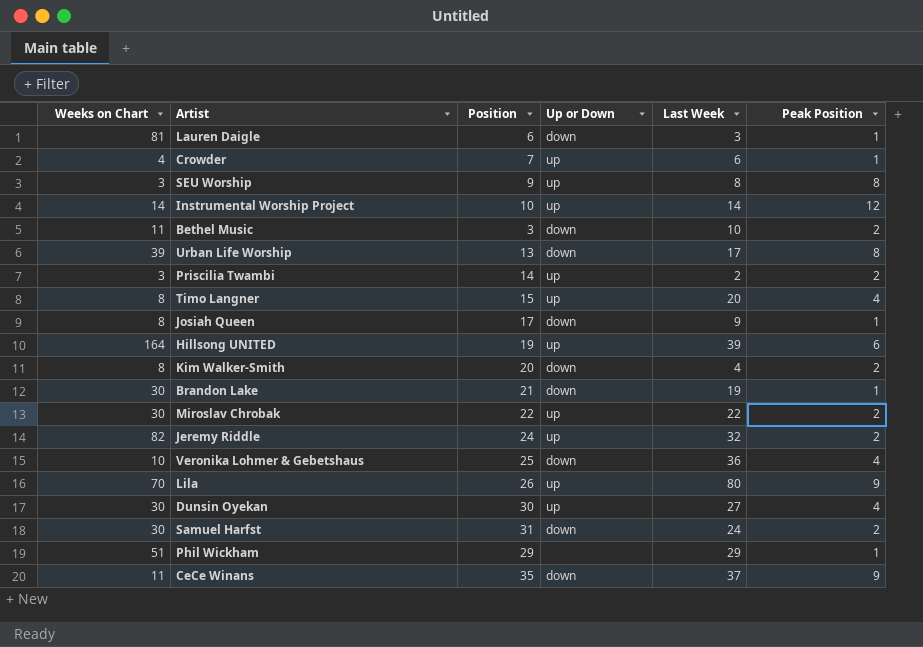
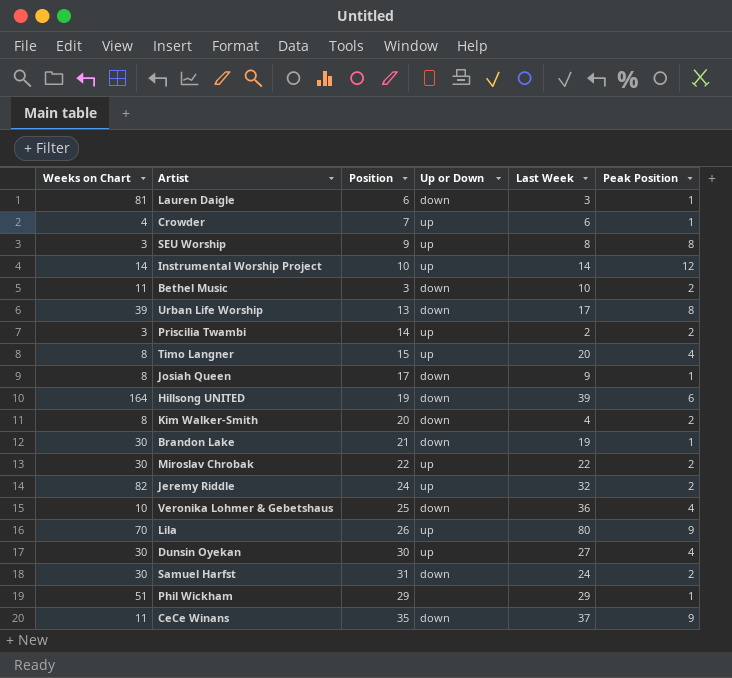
Hillsong UNITED | Up or Down: up -> down

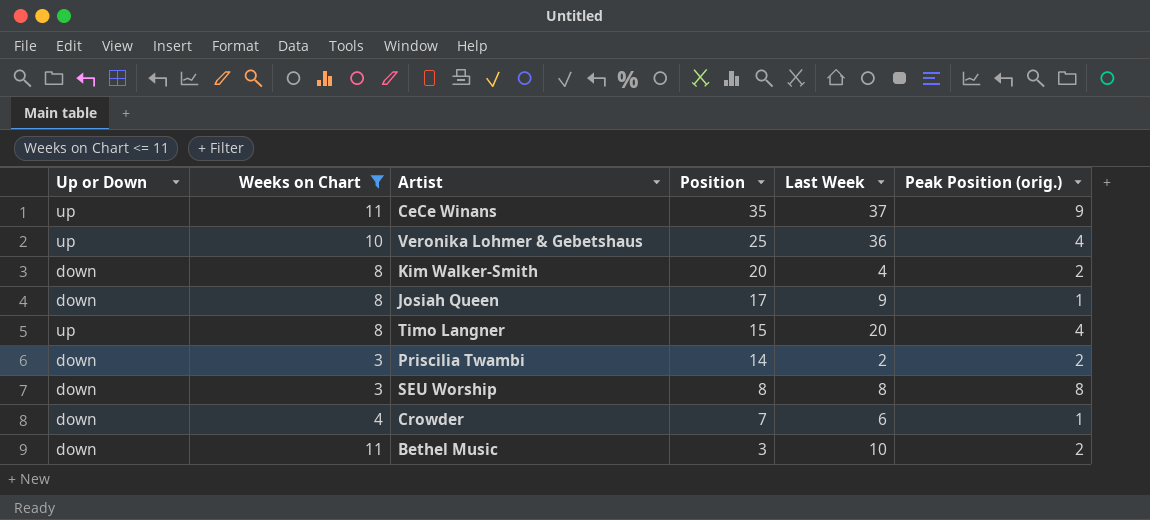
filter: none -> Weeks on Chart <= 11
row order: none -> Position descending
column Up or Down | position: 4 -> 1
column name: Peak Position -> Peak Position (orig.)
CeCe Winans | Up or Down: down -> up
Veronika Lohmer & Gebetshaus | Up or Down: down -> up
Priscilia Twambi | Up or Down: up -> down
SEU Worship | Up or Down: up -> down
SEU Worship | Position: 9 -> 8
Crowder | Up or Down: up -> down

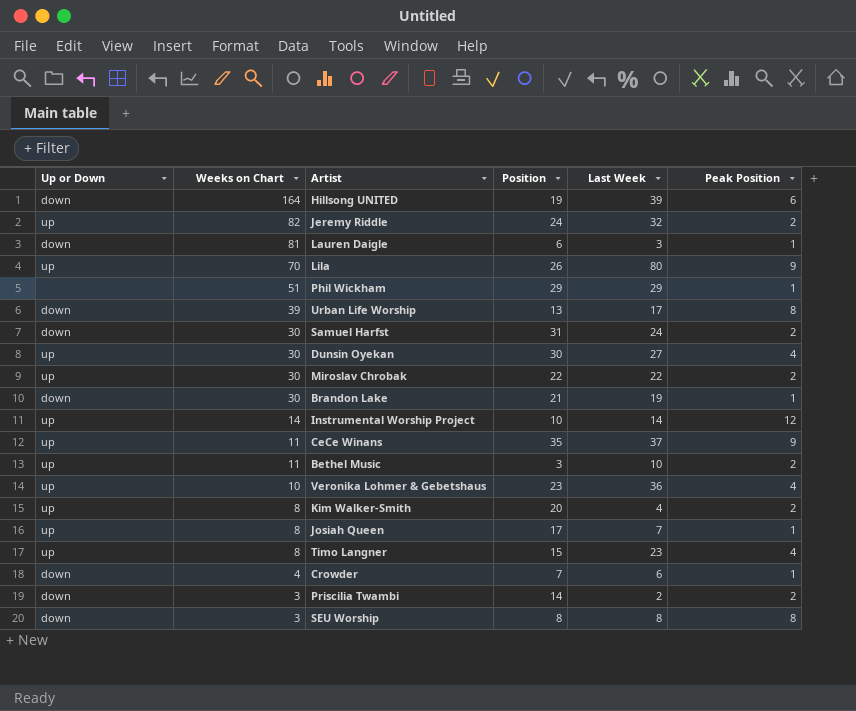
filter: Weeks on Chart <= 11 -> none
row order: Position descending -> Weeks on Chart descending
column name: Peak Position (orig.) -> Peak Position
Bethel Music | Up or Down: down -> up
Veronika Lohmer & Gebetshaus | Position: 25 -> 23
Kim Walker-Smith | Up or Down: down -> up
Josiah Queen | Up or Down: down -> up
Josiah Queen | Last Week: 9 -> 7
Timo Langner | Last Week: 20 -> 23

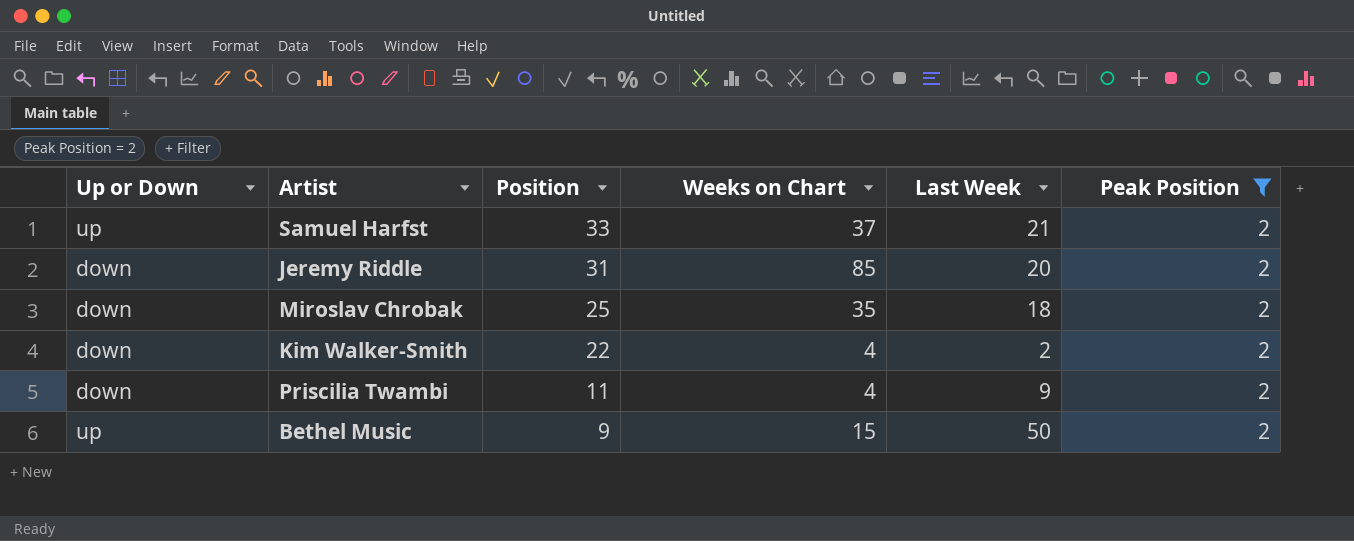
filter: none -> Peak Position = 2
row order: Weeks on Chart descending -> Position descending
column Weeks on Chart | position: 2 -> 4
Samuel Harfst | Up or Down: down -> up
Samuel Harfst | Position: 31 -> 33
Samuel Harfst | Weeks on Chart: 30 -> 37
Samuel Harfst | Last Week: 24 -> 21
Jeremy Riddle | Up or Down: up -> down
Jeremy Riddle | Position: 24 -> 31
Jeremy Riddle | Weeks on Chart: 82 -> 85
Jeremy Riddle | Last Week: 32 -> 20
Miroslav Chrobak | Up or Down: up -> down
Miroslav Chrobak | Position: 22 -> 25
Miroslav Chrobak | Weeks on Chart: 30 -> 35
Miroslav Chrobak | Last Week: 22 -> 18
Kim Walker-Smith | Up or Down: up -> down
Kim Walker-Smith | Position: 20 -> 22
Kim Walker-Smith | Weeks on Chart: 8 -> 4
Kim Walker-Smith | Last Week: 4 -> 2
Priscilia Twambi | Position: 14 -> 11
Priscilia Twambi | Weeks on Chart: 3 -> 4
Priscilia Twambi | Last Week: 2 -> 9
Bethel Music | Position: 3 -> 9
Bethel Music | Weeks on Chart: 11 -> 15
Bethel Music | Last Week: 10 -> 50

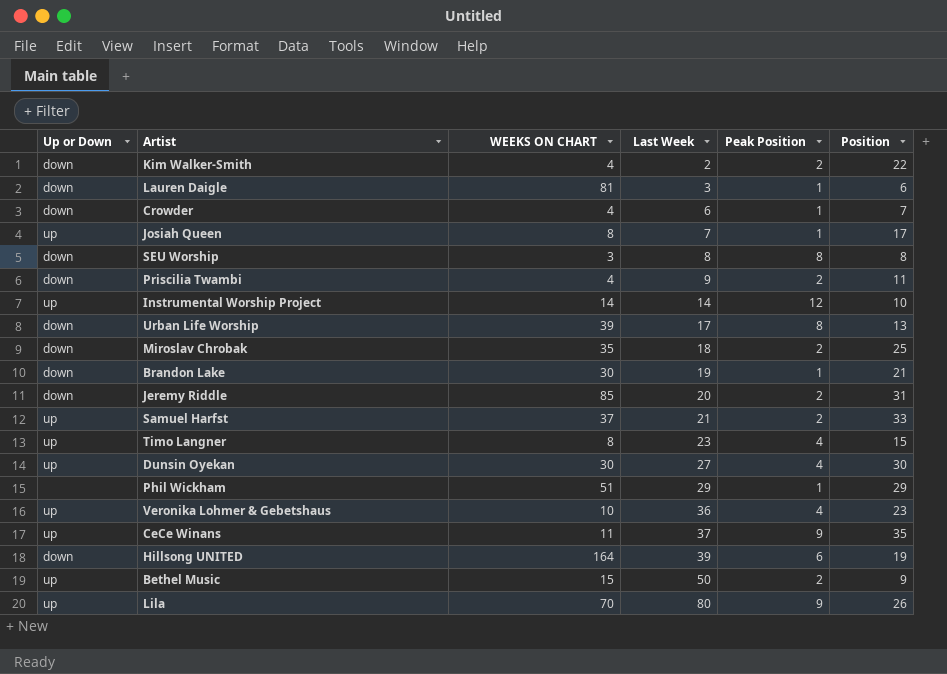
filter: Peak Position = 2 -> none
row order: Position descending -> Last Week ascending
column name: Weeks on Chart -> WEEKS ON CHART
column Position | position: 3 -> 6

